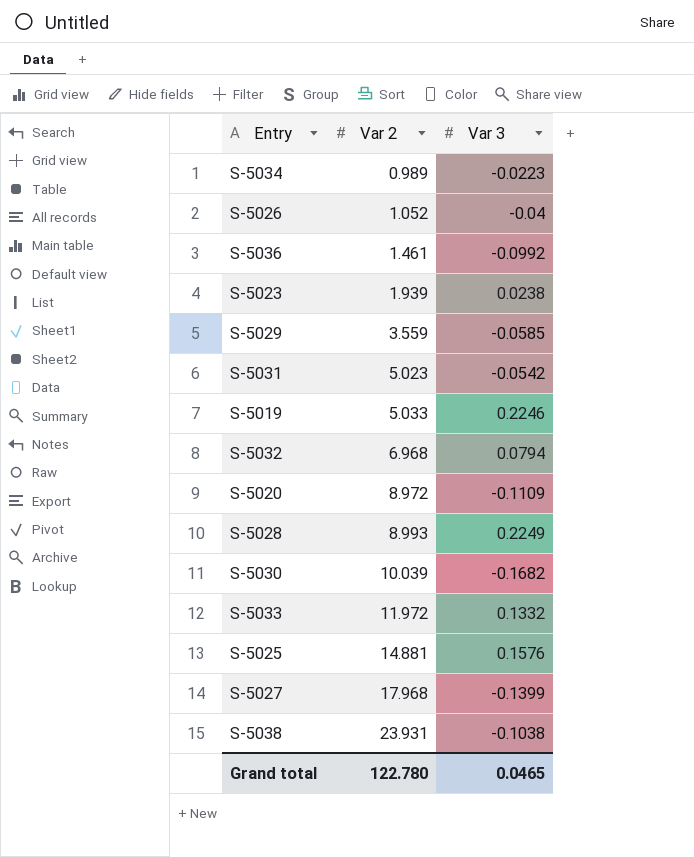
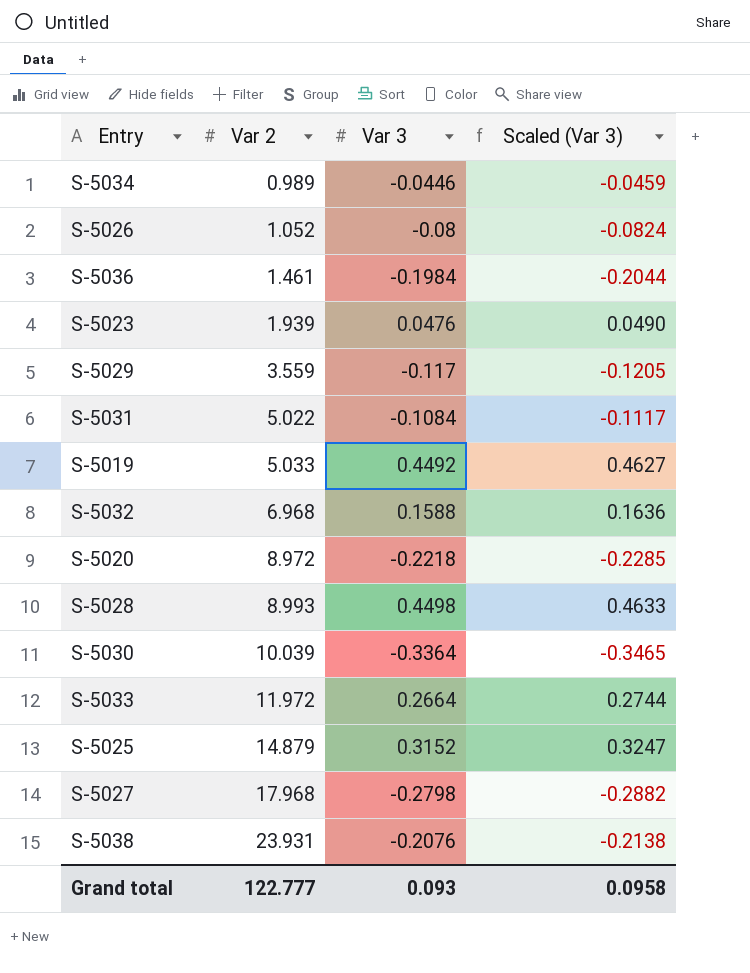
column Scaled (Var 3) | formula: none -> [Var 3] * 1.03
S-5034 | Var 3: -0.0223 -> -0.0446
S-5026 | Var 3: -0.04 -> -0.08
S-5036 | Var 3: -0.0992 -> -0.1984
S-5023 | Var 3: 0.0238 -> 0.0476
S-5029 | Var 3: -0.0585 -> -0.117
S-5031 | Var 2: 5.023 -> 5.022
S-5031 | Var 3: -0.0542 -> -0.1084
S-5019 | Var 3: 0.2246 -> 0.4492
S-5032 | Var 3: 0.0794 -> 0.1588
S-5020 | Var 3: -0.1109 -> -0.2218
S-5028 | Var 3: 0.2249 -> 0.4498
S-5030 | Var 3: -0.1682 -> -0.3364
S-5033 | Var 3: 0.1332 -> 0.2664
S-5025 | Var 2: 14.881 -> 14.879
S-5025 | Var 3: 0.1576 -> 0.3152
S-5027 | Var 3: -0.1399 -> -0.2798
S-5038 | Var 3: -0.1038 -> -0.2076
Grand total | Var 2: 122.780 -> 122.777
Grand total | Var 3: 0.0465 -> 0.093

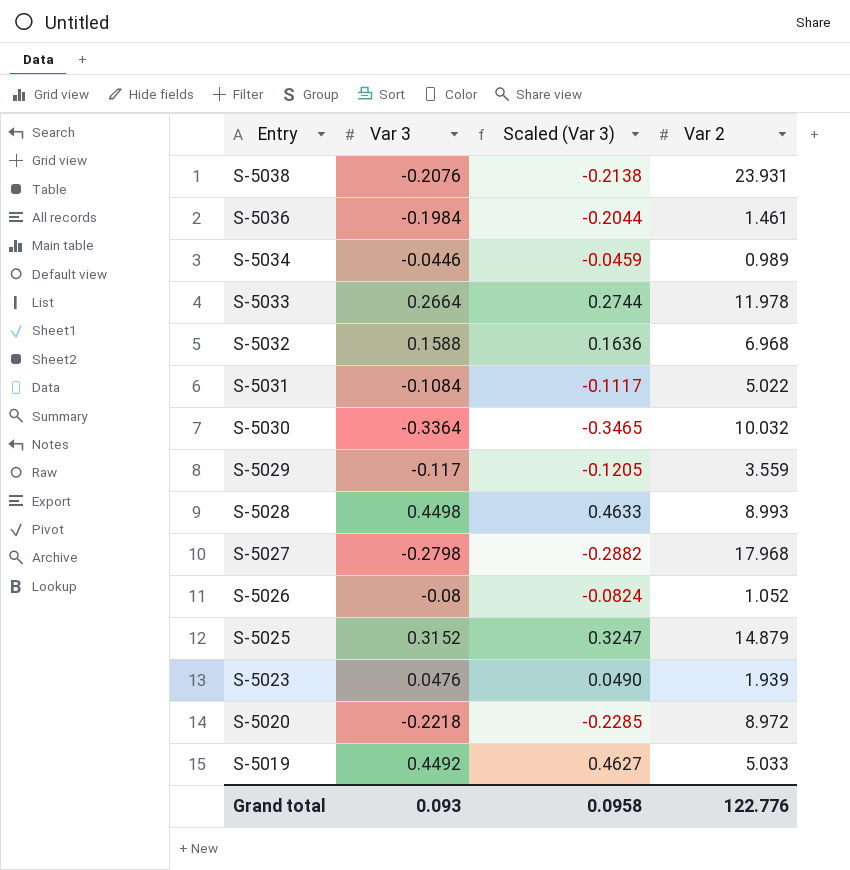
row order: Var 2 ascending -> Entry descending
column Var 2 | position: 2 -> 4
S-5033 | Var 2: 11.972 -> 11.978
S-5030 | Var 2: 10.039 -> 10.032
Grand total | Var 2: 122.777 -> 122.776

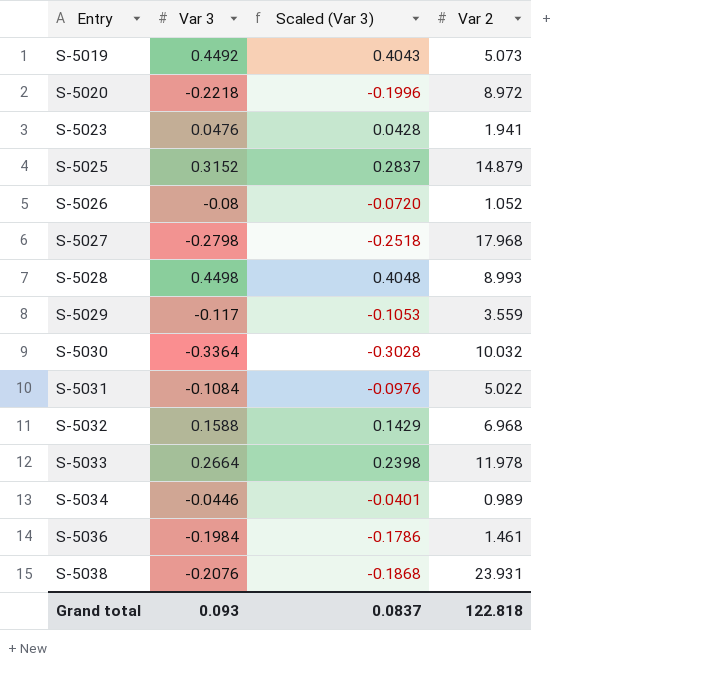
row order: Entry descending -> Entry ascending
column Scaled (Var 3) | formula: [Var 3] * 1.03 -> [Var 3] * 0.9
S-5019 | Var 2: 5.033 -> 5.073
S-5023 | Var 2: 1.939 -> 1.941
Grand total | Scaled (Var 3): 0.0958 -> 0.0837
Grand total | Var 2: 122.776 -> 122.818

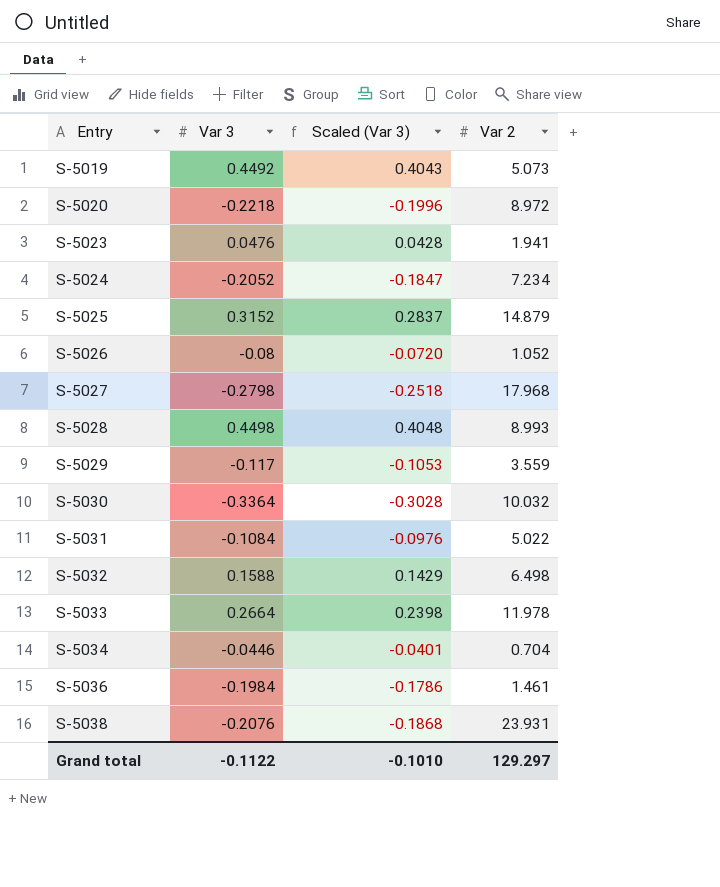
row S-5024: none -> -0.2052 | -0.1847 | 7.234
S-5032 | Var 2: 6.968 -> 6.498
S-5034 | Var 2: 0.989 -> 0.704
Grand total | Var 3: 0.093 -> -0.1122
Grand total | Scaled (Var 3): 0.0837 -> -0.1010
Grand total | Var 2: 122.818 -> 129.297

